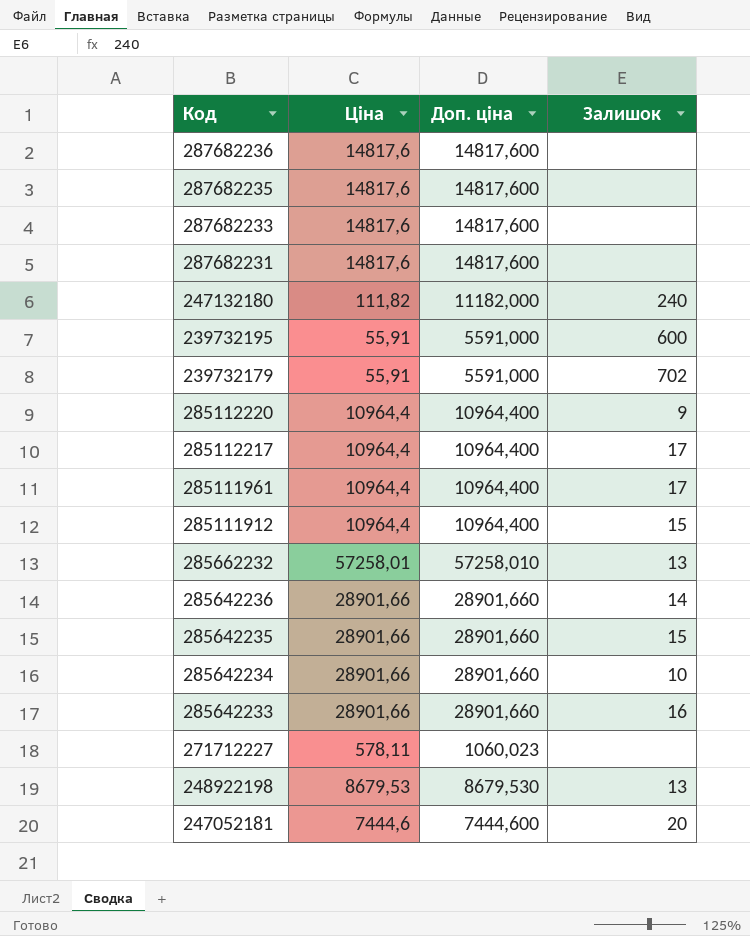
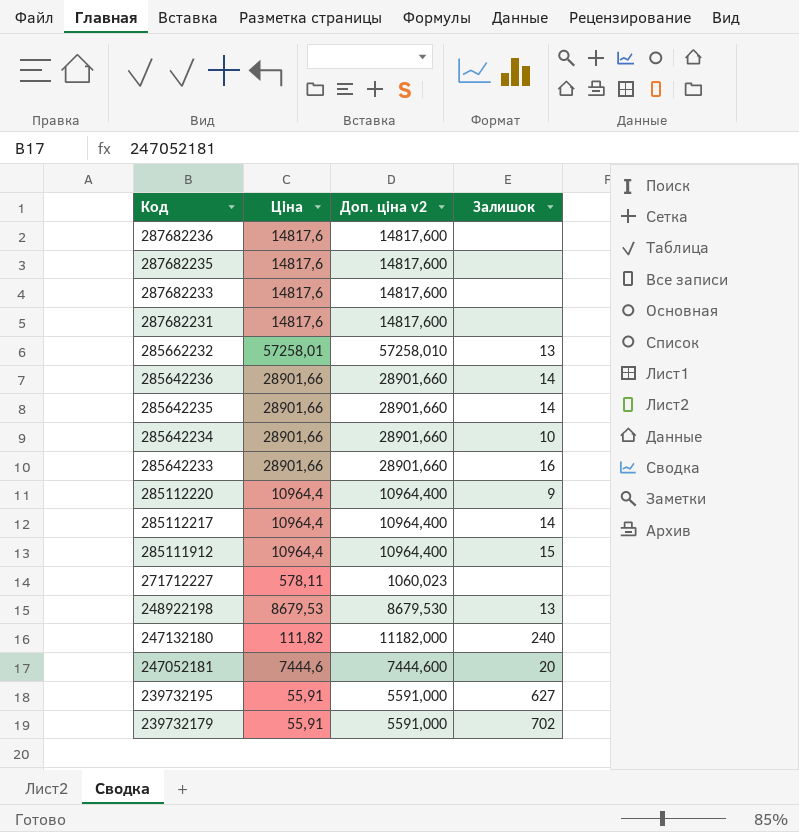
row order: none -> Код descending
column name: Доп. ціна -> Доп. ціна v2
row 285111961: 10964,4 | 10964,400 | 17 -> none
285642235 | Залишок: 15 -> 14
285112217 | Залишок: 17 -> 14
239732195 | Залишок: 600 -> 627

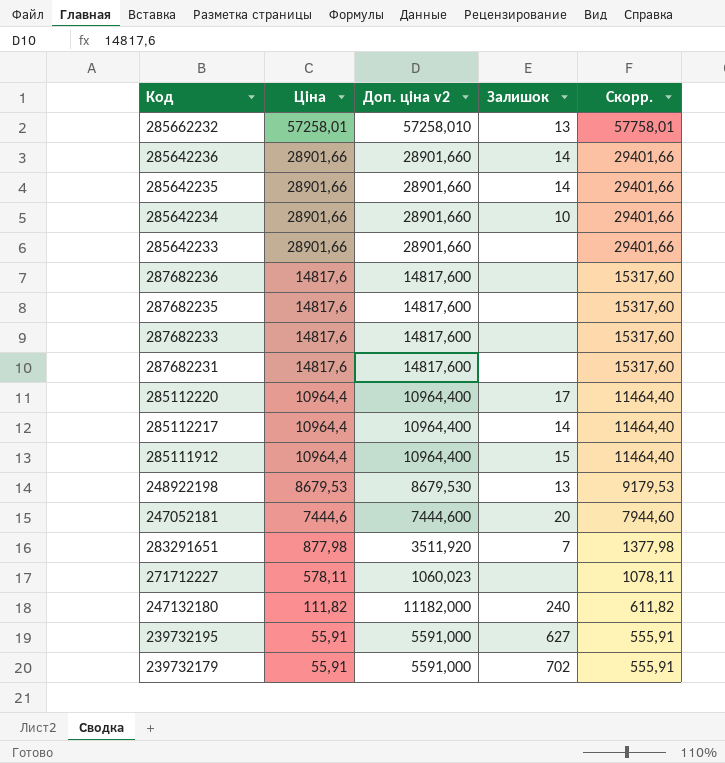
row order: Код descending -> Ціна descending
column Скорр. | formula: none -> [Ціна] + 500
285642233 | Залишок: 16 -> none
285112220 | Залишок: 9 -> 17
row 283291651: none -> 877,98 | 3511,920 | 7 | 1377,98

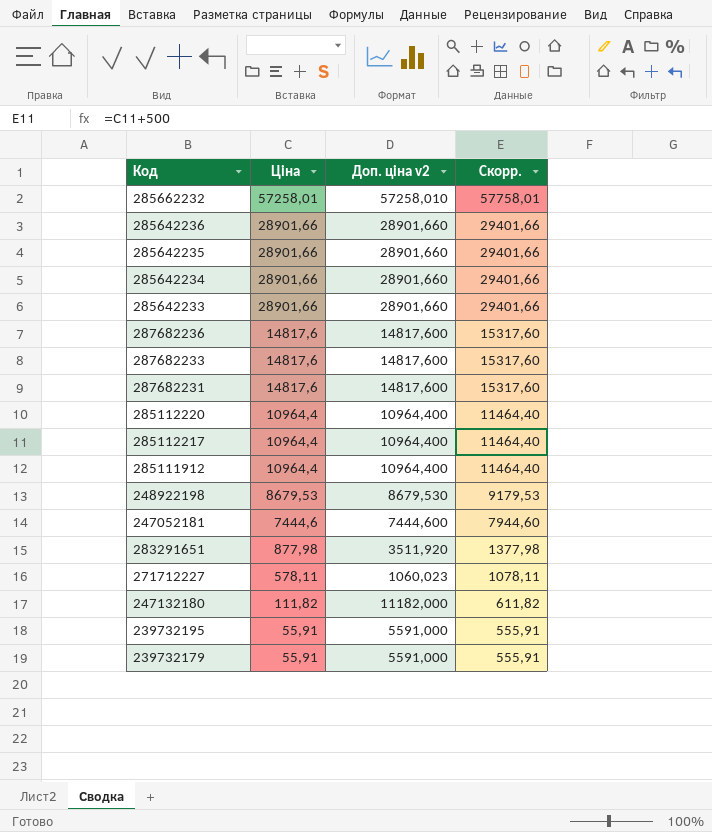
column Залишок | position: 4 -> none
row 287682235: 14817,6 | 14817,600 | none | 15317,60 -> none

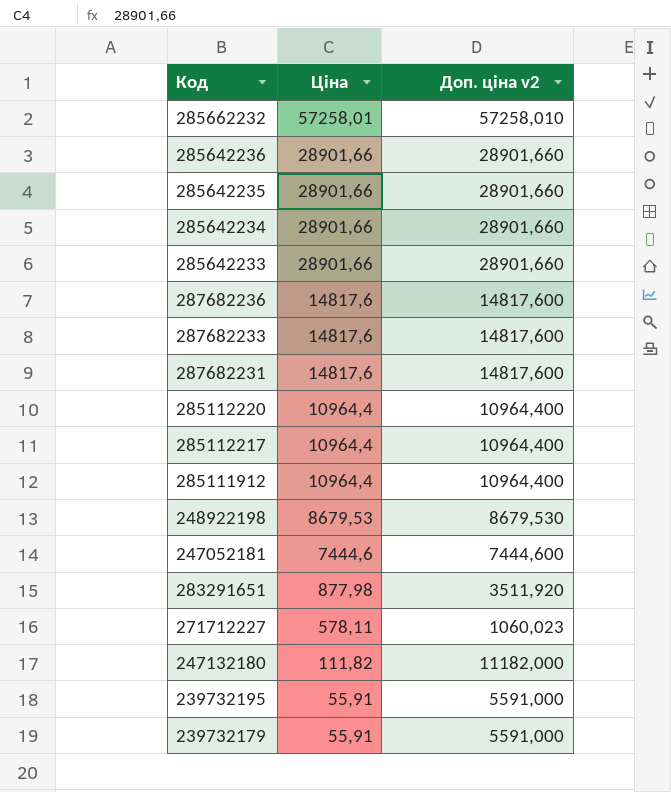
column Скорр. | formula: [Ціна] + 500 -> none

